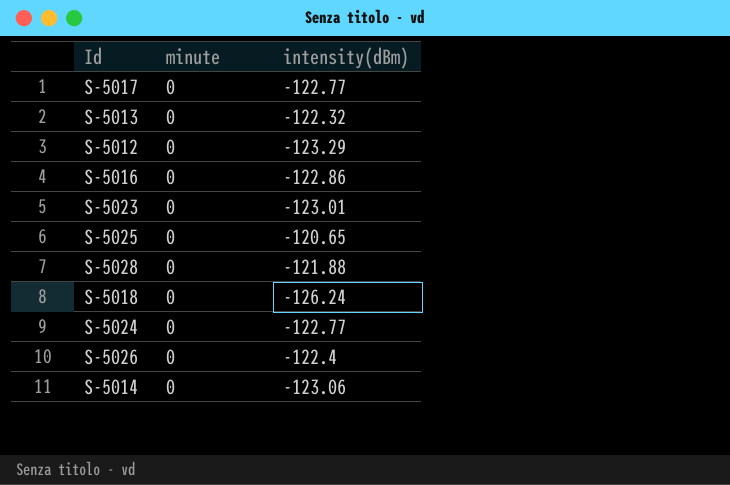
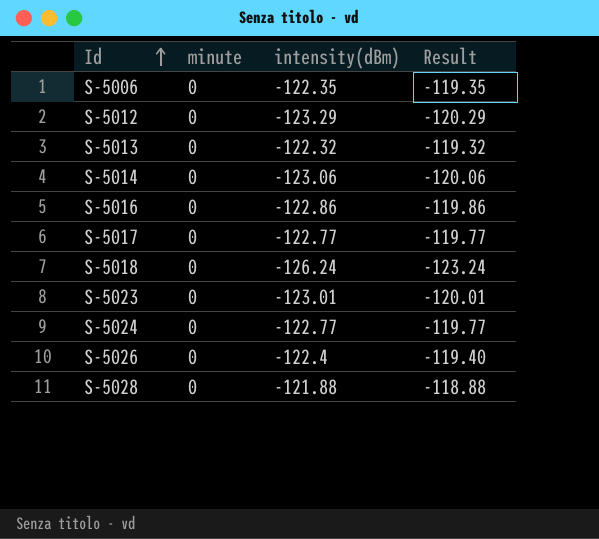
row order: none -> Id ascending
column Result | formula: none -> [intensity(dBm)] + 3
row S-5025: 0 | -120.65 -> none
row S-5006: none -> 0 | -122.35 | -119.35

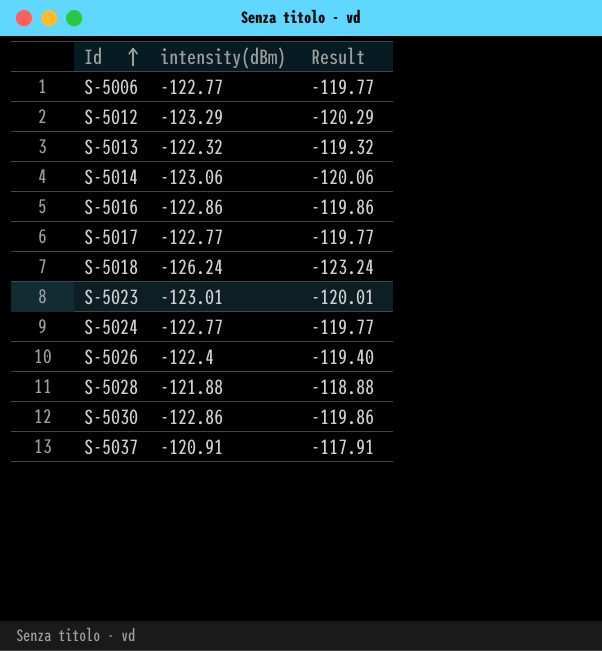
column minute | position: 2 -> none
S-5006 | intensity(dBm): -122.35 -> -122.77
S-5006 | Result: -119.35 -> -119.77
row S-5030: none -> -122.86 | -119.86
row S-5037: none -> -120.91 | -117.91

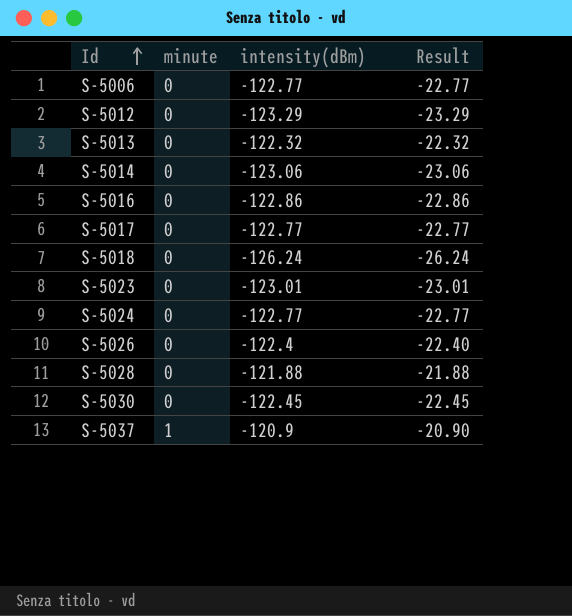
column minute | position: none -> 2
column Result | formula: [intensity(dBm)] + 3 -> [intensity(dBm)] + 100
S-5030 | intensity(dBm): -122.86 -> -122.45
S-5037 | intensity(dBm): -120.91 -> -120.9

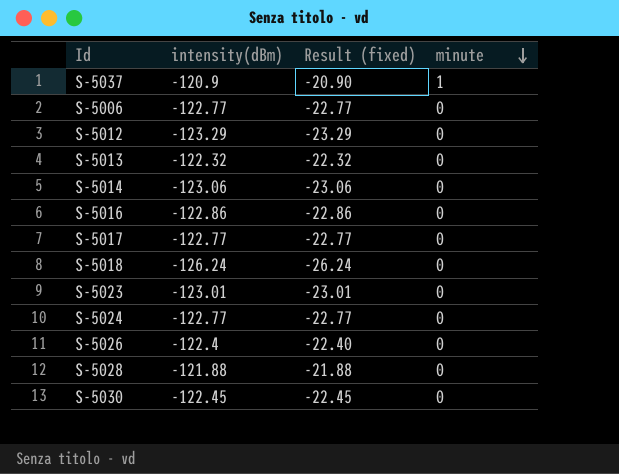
row order: Id ascending -> minute descending
column name: Result -> Result (fixed)
column minute | position: 2 -> 4

